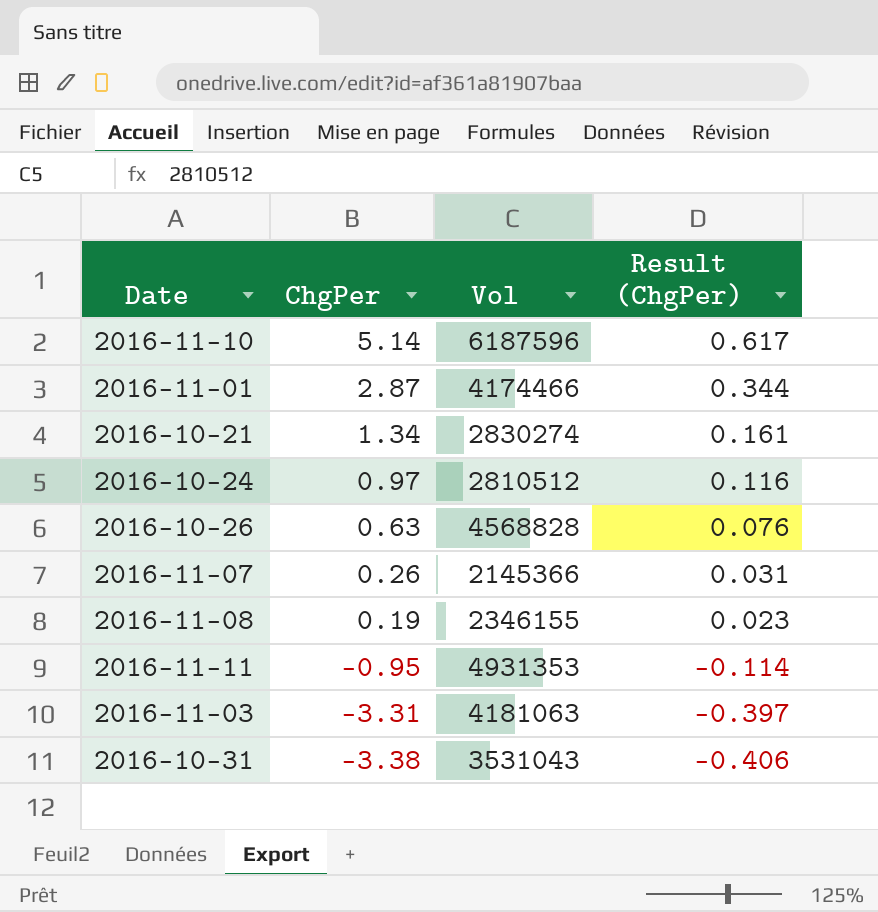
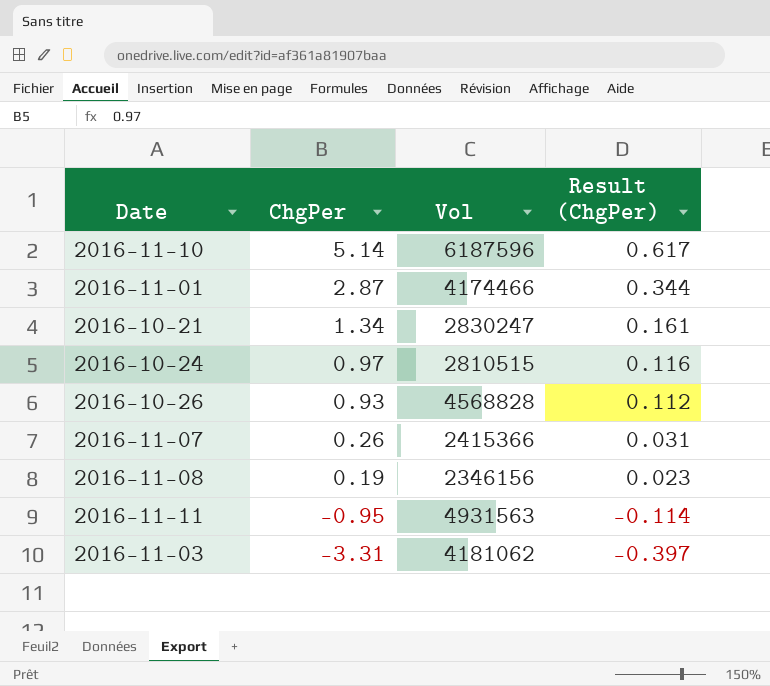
row 2016-10-31: -3.38 | 3531043 | -0.406 -> none
2016-10-21 | Vol: 2830274 -> 2830247
2016-10-24 | Vol: 2810512 -> 2810515
2016-10-26 | ChgPer: 0.63 -> 0.93
2016-10-26 | Result (ChgPer): 0.076 -> 0.112
2016-11-07 | Vol: 2145366 -> 2415366
2016-11-08 | Vol: 2346155 -> 2346156
2016-11-11 | Vol: 4931353 -> 4931563
2016-11-03 | Vol: 4181063 -> 4181062

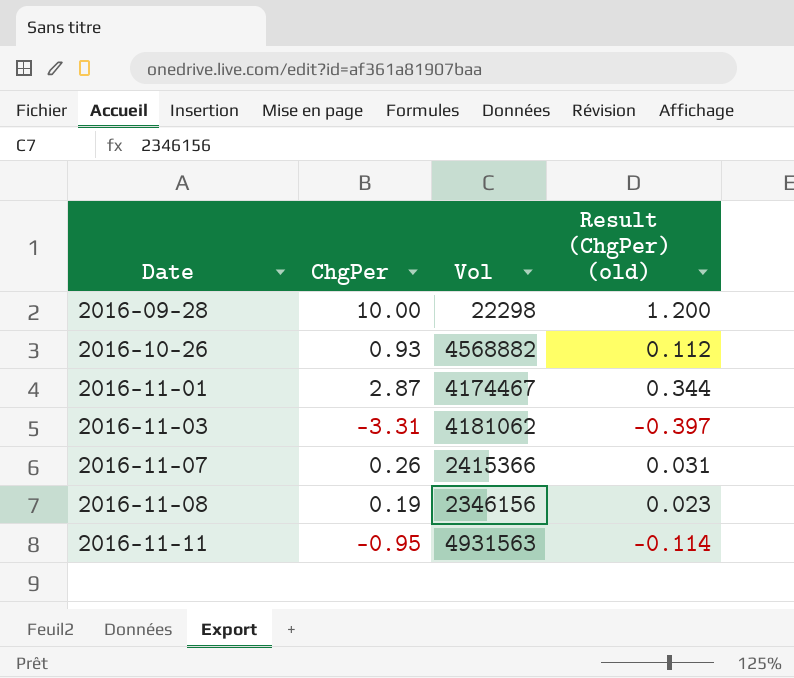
row order: ChgPer descending -> Date ascending
column name: Result (ChgPer) -> Result (ChgPer) (old)
row 2016-11-10: 5.14 | 6187596 | 0.617 -> none
row 2016-10-21: 1.34 | 2830247 | 0.161 -> none
row 2016-10-24: 0.97 | 2810515 | 0.116 -> none
row 2016-09-28: none -> 10.00 | 22298 | 1.200
2016-10-26 | Vol: 4568828 -> 4568882
2016-11-01 | Vol: 4174466 -> 4174467

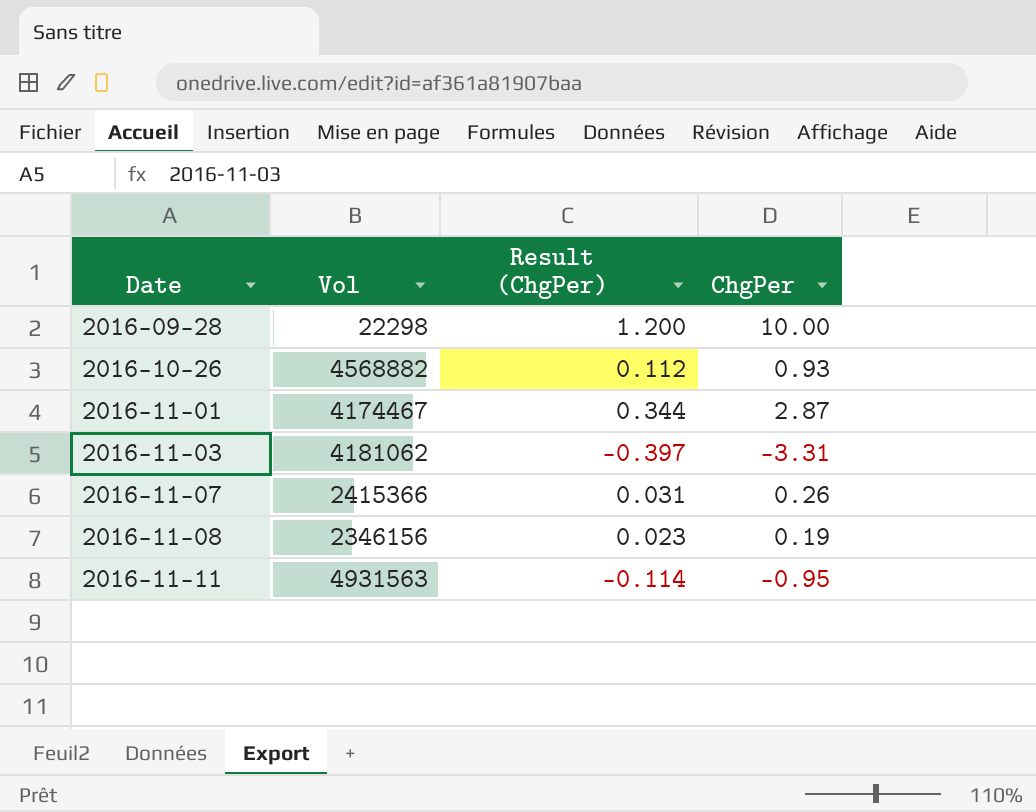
column name: Result (ChgPer) (old) -> Result (ChgPer)
column ChgPer | position: 2 -> 4

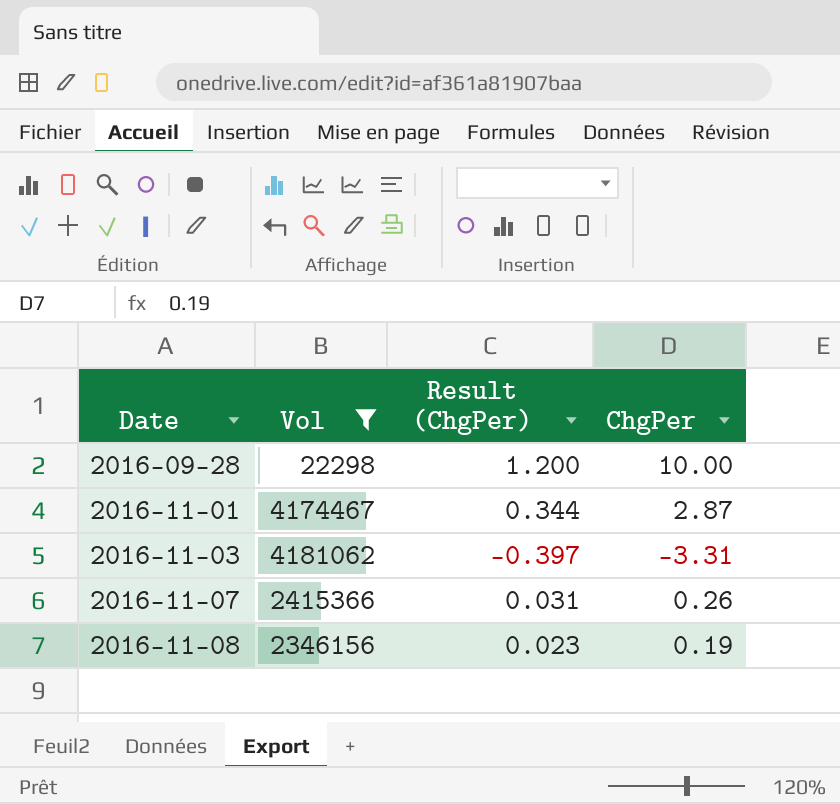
filter: none -> Vol <= 4181062

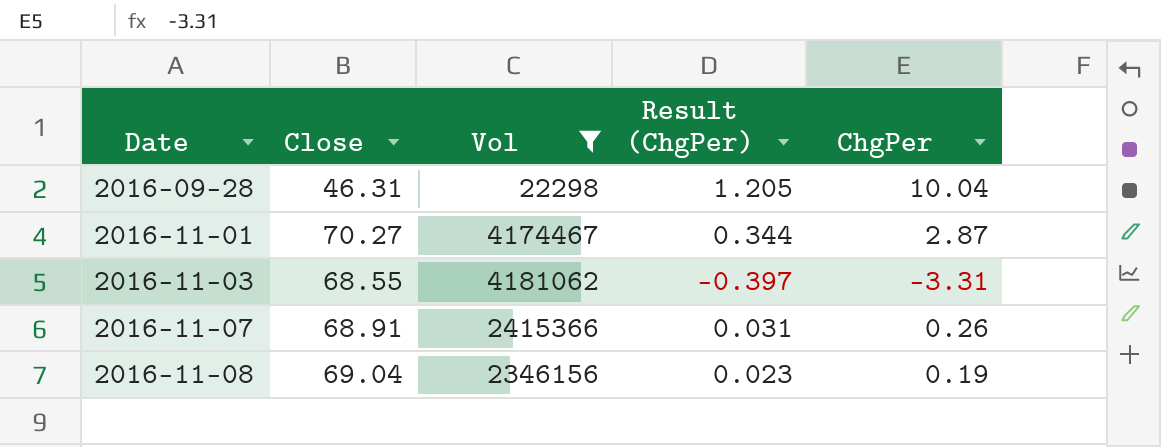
column Close | position: none -> 2
2016-09-28 | Result (ChgPer): 1.200 -> 1.205
2016-09-28 | ChgPer: 10.00 -> 10.04

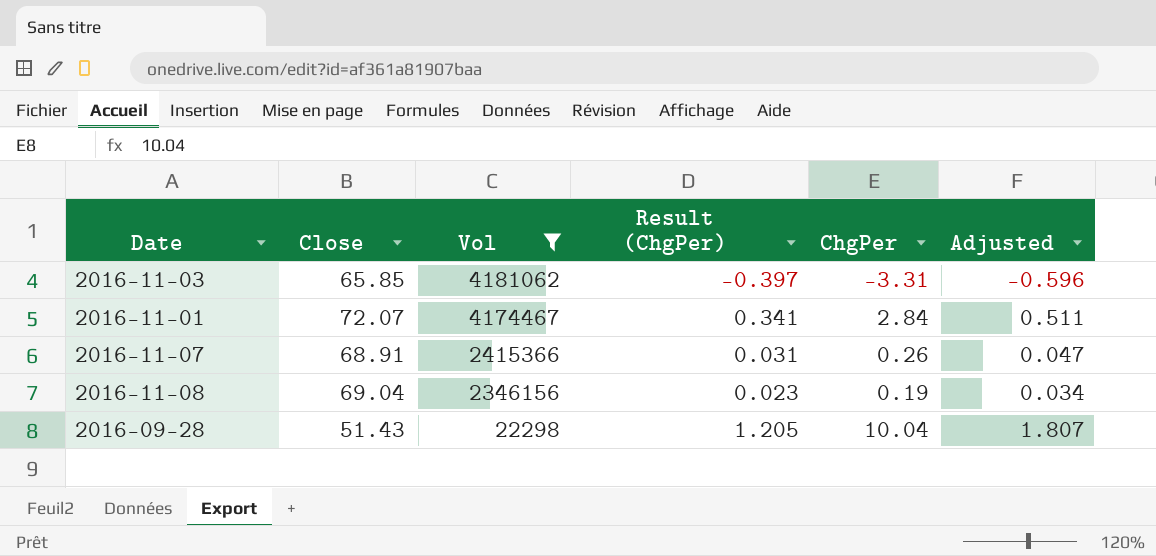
row order: Date ascending -> Vol descending
column Adjusted | formula: none -> [ChgPer] * 0.18
2016-11-03 | Close: 68.55 -> 65.85
2016-11-01 | Close: 70.27 -> 72.07
2016-11-01 | Result (ChgPer): 0.344 -> 0.341
2016-11-01 | ChgPer: 2.87 -> 2.84
2016-09-28 | Close: 46.31 -> 51.43

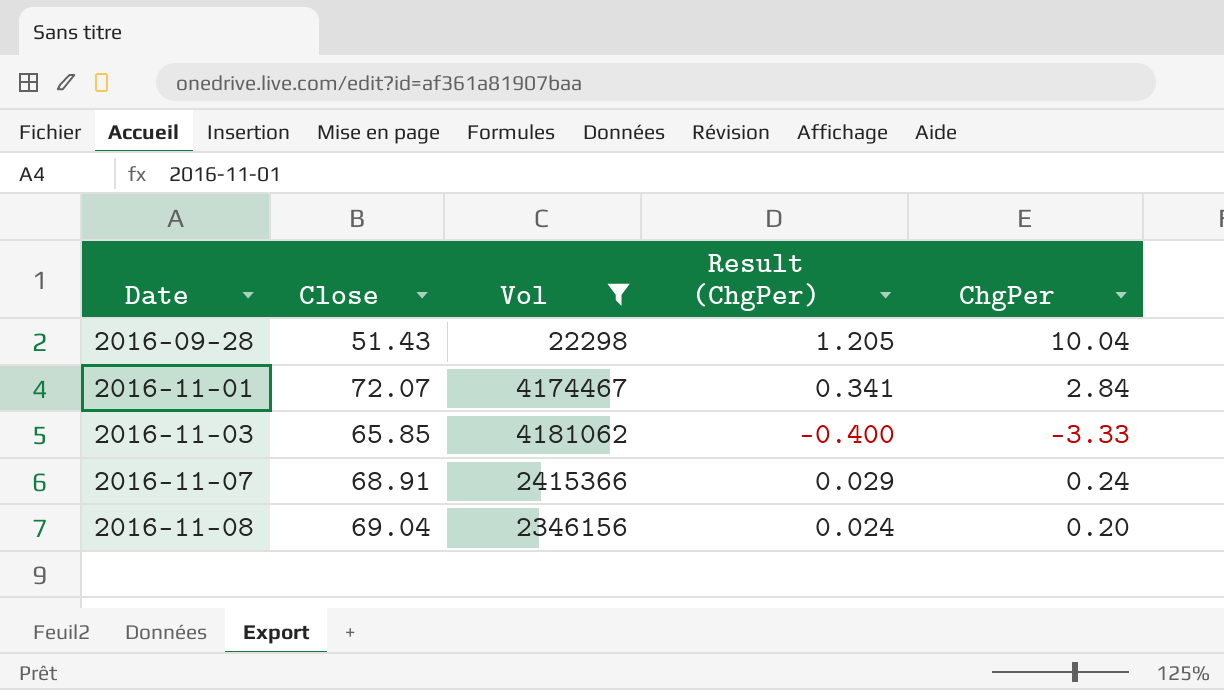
row order: Vol descending -> Date ascending
column Adjusted | formula: [ChgPer] * 0.18 -> none
2016-11-03 | Result (ChgPer): -0.397 -> -0.400
2016-11-03 | ChgPer: -3.31 -> -3.33
2016-11-07 | Result (ChgPer): 0.031 -> 0.029
2016-11-07 | ChgPer: 0.26 -> 0.24
2016-11-08 | Result (ChgPer): 0.023 -> 0.024
2016-11-08 | ChgPer: 0.19 -> 0.20

